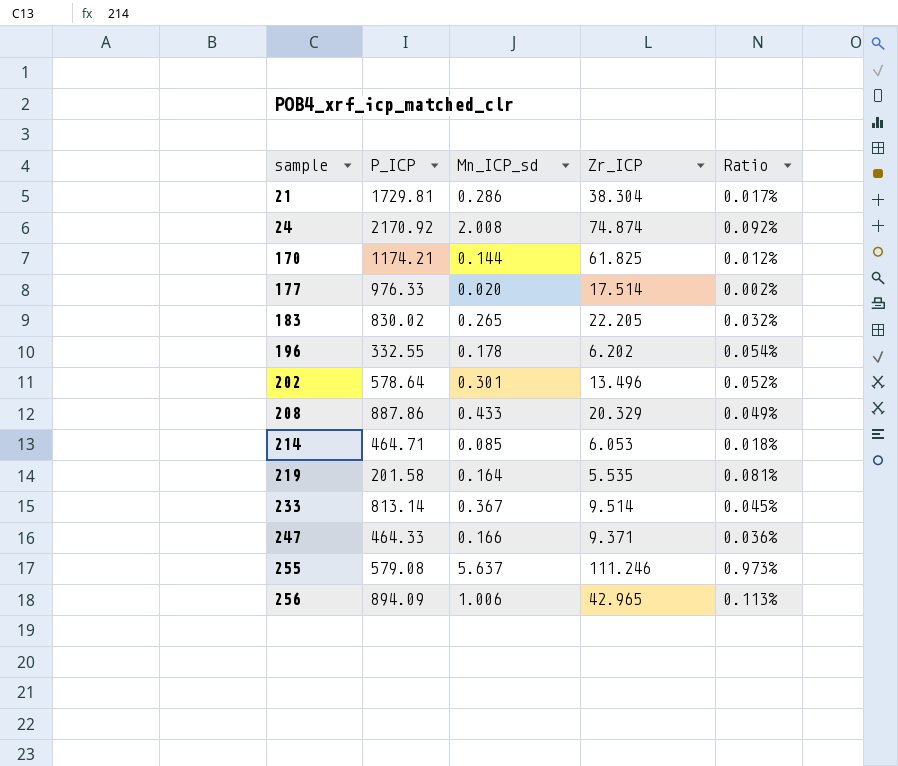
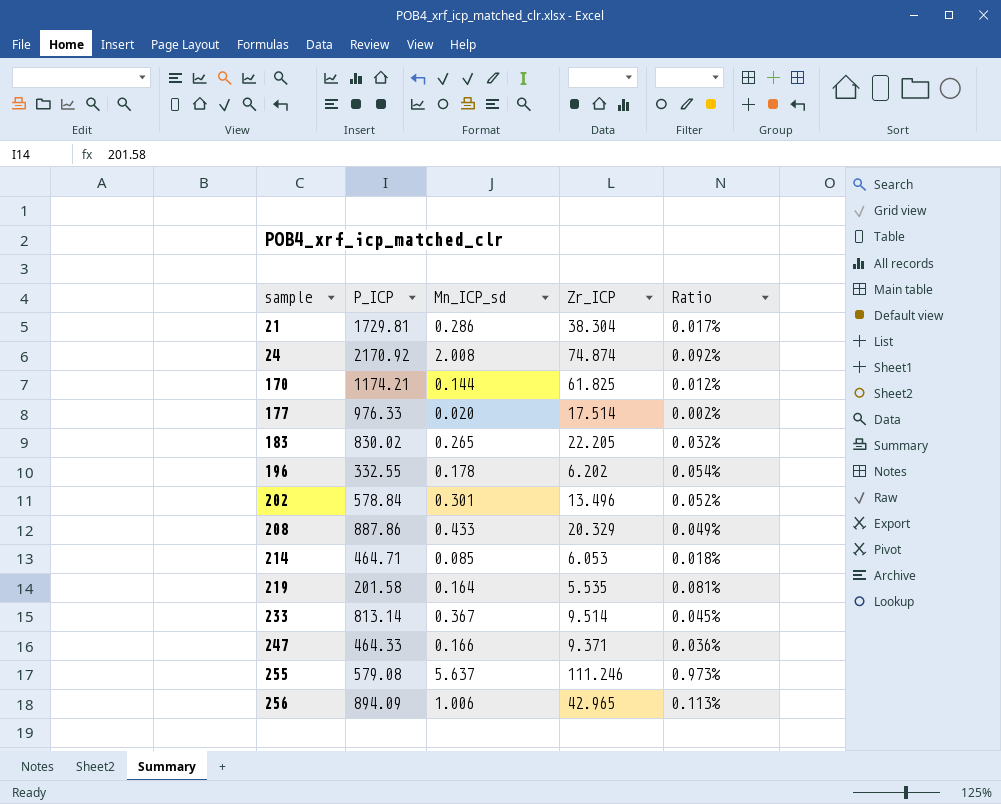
202 | P_ICP: 578.64 -> 578.84

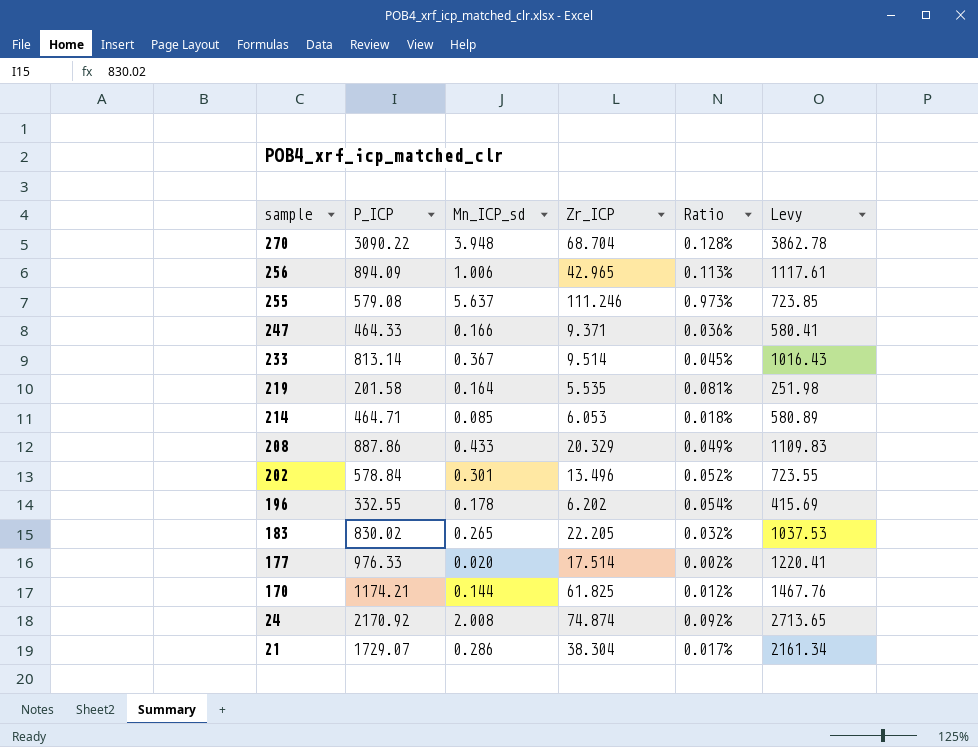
row order: sample ascending -> sample descending
column Levy | formula: none -> [P_ICP] * 1.25
row 270: none -> 3090.22 | 3.948 | 68.704 | 0.128% | 3862.78
21 | P_ICP: 1729.81 -> 1729.07

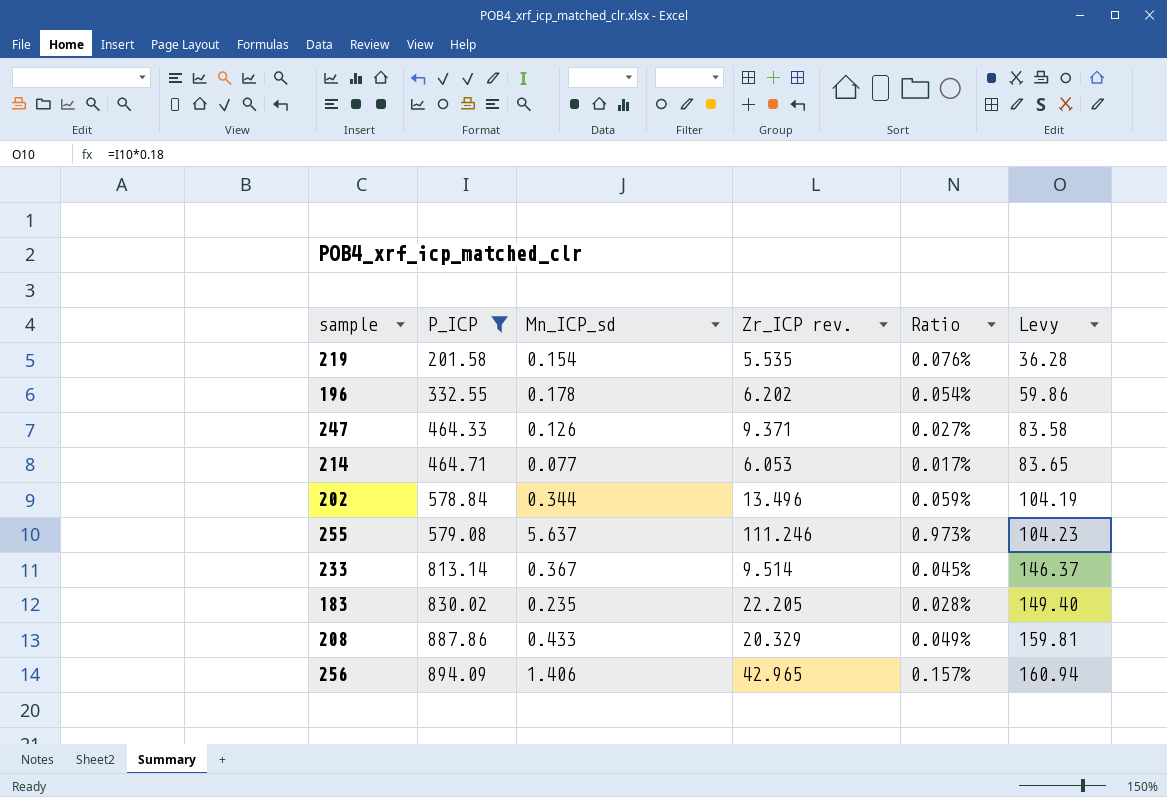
filter: none -> P_ICP <= 894.09
row order: sample descending -> P_ICP ascending
column name: Zr_ICP -> Zr_ICP rev.
column Levy | formula: [P_ICP] * 1.25 -> [P_ICP] * 0.18
219 | Mn_ICP_sd: 0.164 -> 0.154
219 | Ratio: 0.081% -> 0.076%
247 | Mn_ICP_sd: 0.166 -> 0.126
247 | Ratio: 0.036% -> 0.027%
214 | Mn_ICP_sd: 0.085 -> 0.077
214 | Ratio: 0.018% -> 0.017%
202 | Mn_ICP_sd: 0.301 -> 0.344
202 | Ratio: 0.052% -> 0.059%
183 | Mn_ICP_sd: 0.265 -> 0.235
183 | Ratio: 0.032% -> 0.028%
256 | Mn_ICP_sd: 1.006 -> 1.406
256 | Ratio: 0.113% -> 0.157%

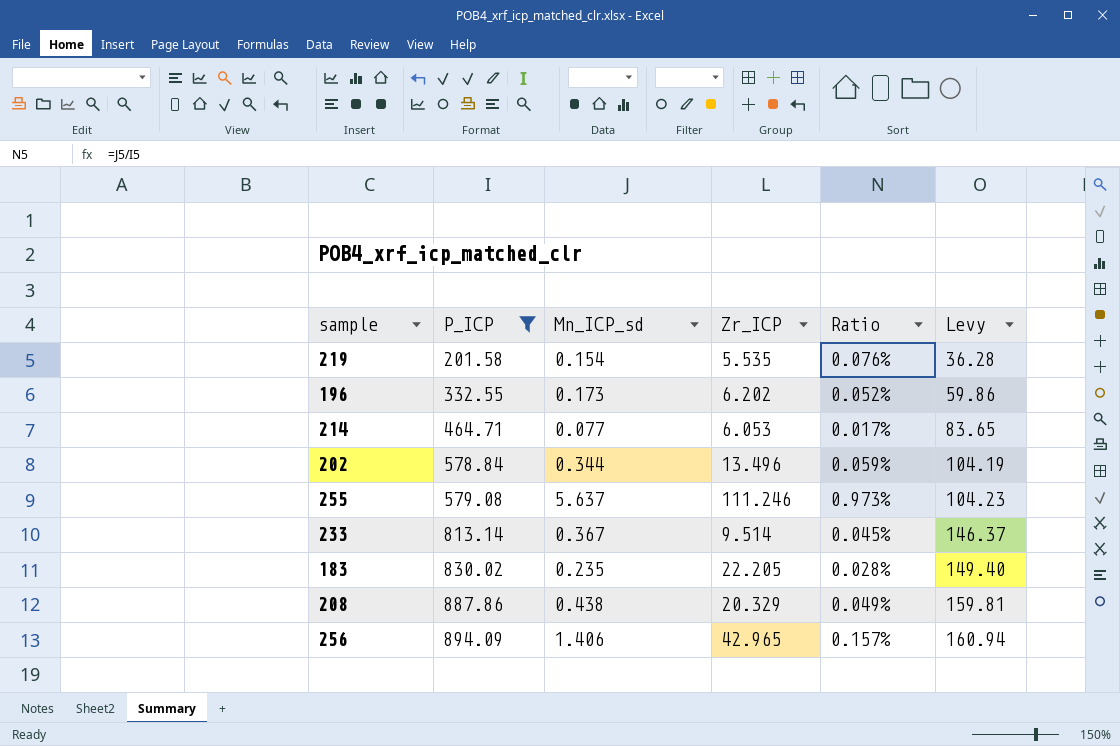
column name: Zr_ICP rev. -> Zr_ICP
row 247: 464.33 | 0.126 | 9.371 | 0.027% | 83.58 -> none
196 | Mn_ICP_sd: 0.178 -> 0.173
196 | Ratio: 0.054% -> 0.052%
208 | Mn_ICP_sd: 0.433 -> 0.438

